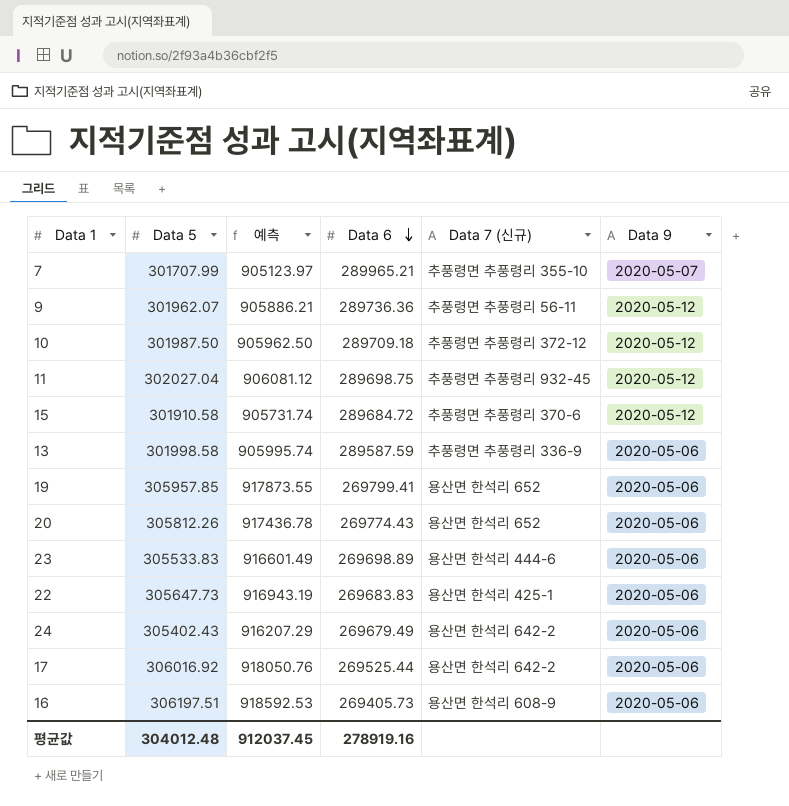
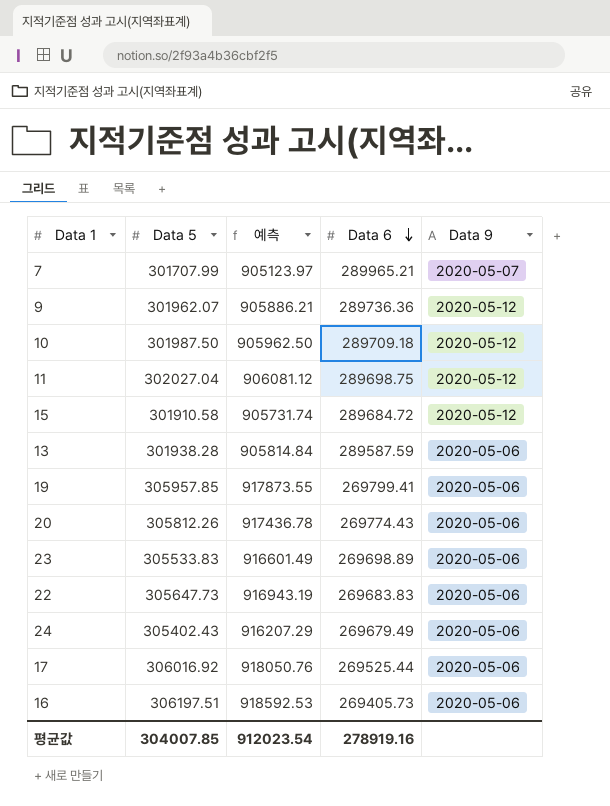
column Data 7 (신규) | position: 5 -> none
13 | Data 5: 301998.58 -> 301938.28
13 | 예측: 905995.74 -> 905814.84
평균값 | Data 5: 304012.48 -> 304007.85
평균값 | 예측: 912037.45 -> 912023.54

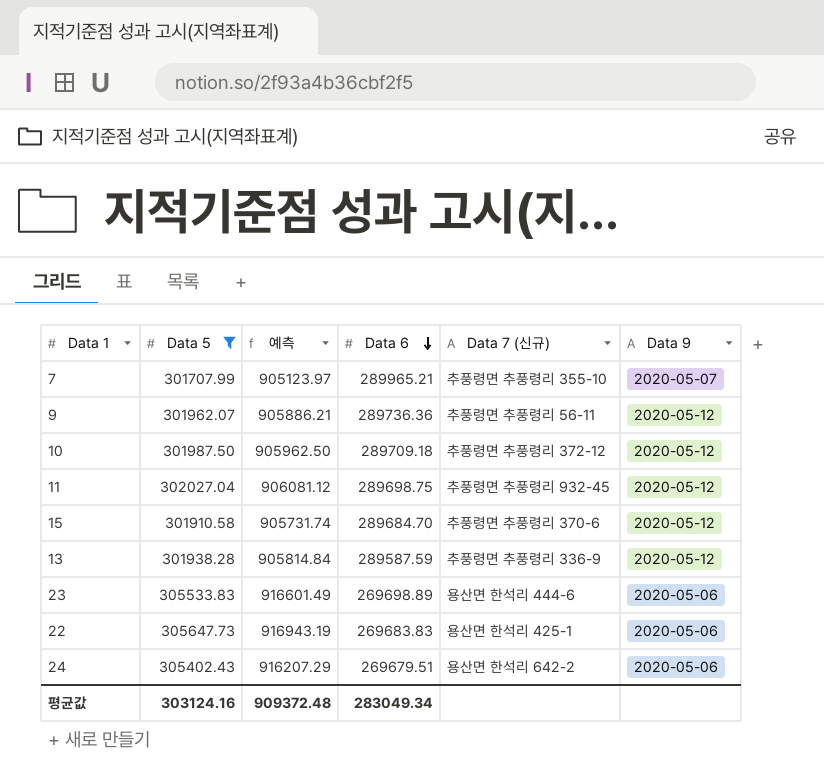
filter: none -> Data 5 <= 305647.73
column Data 7 (신규) | position: none -> 5
15 | Data 6: 289684.72 -> 289684.70
13 | Data 9: 2020-05-06 -> 2020-05-12
24 | Data 6: 269679.49 -> 269679.51
평균값 | Data 5: 304007.85 -> 303124.16
평균값 | 예측: 912023.54 -> 909372.48
평균값 | Data 6: 278919.16 -> 283049.34

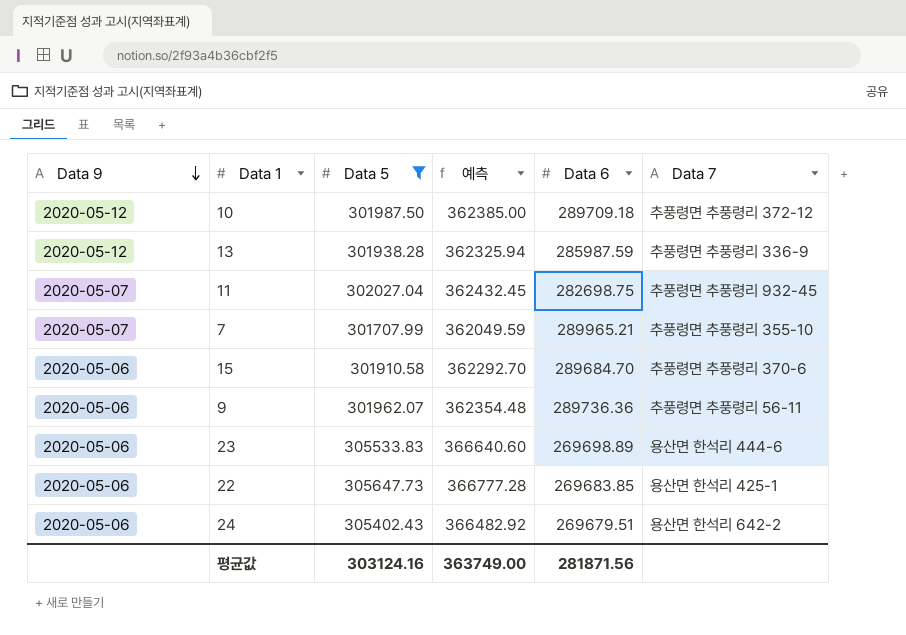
row order: Data 6 descending -> Data 9 descending
column Data 9 | position: 6 -> 1
column 예측 | formula: [Data 5] * 3 -> [Data 5] * 1.2
column name: Data 7 (신규) -> Data 7
13 | Data 6: 289587.59 -> 285987.59
11 | Data 9: 2020-05-12 -> 2020-05-07
11 | Data 6: 289698.75 -> 282698.75
15 | Data 9: 2020-05-12 -> 2020-05-06
9 | Data 9: 2020-05-12 -> 2020-05-06
22 | Data 6: 269683.83 -> 269683.85
평균값 | 예측: 909372.48 -> 363749.00
평균값 | Data 6: 283049.34 -> 281871.56

